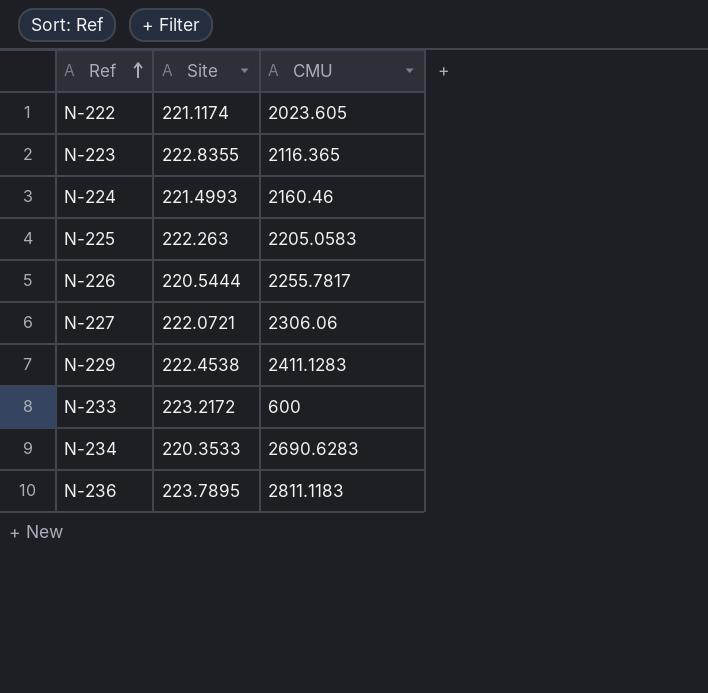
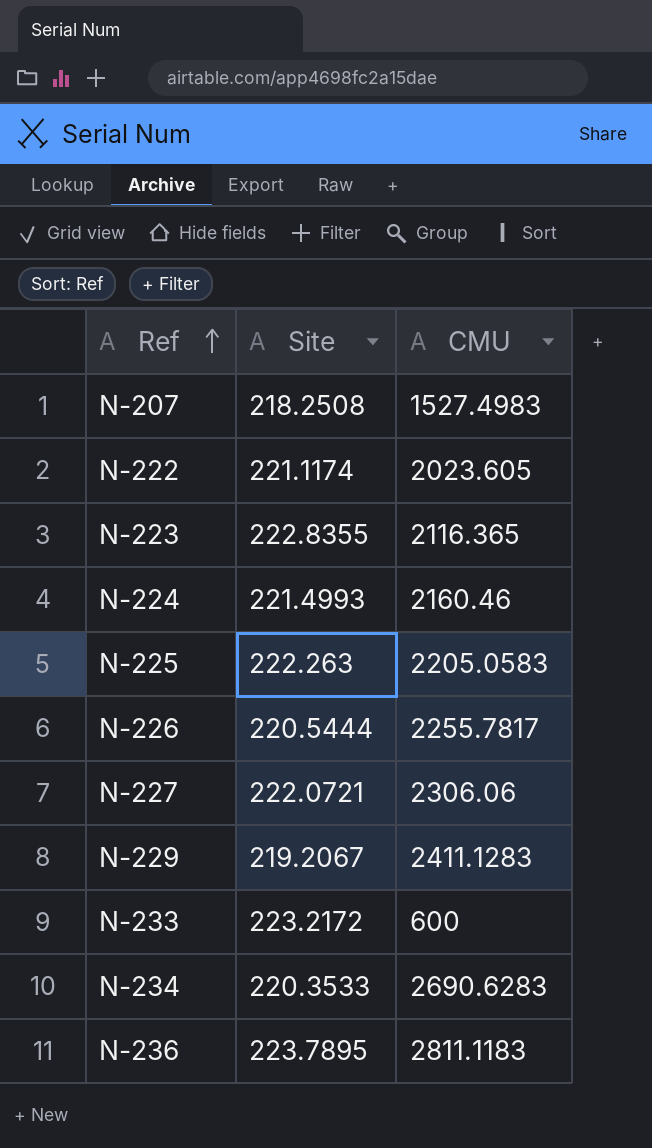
row N-207: none -> 218.2508 | 1527.4983
N-229 | Site: 222.4538 -> 219.2067

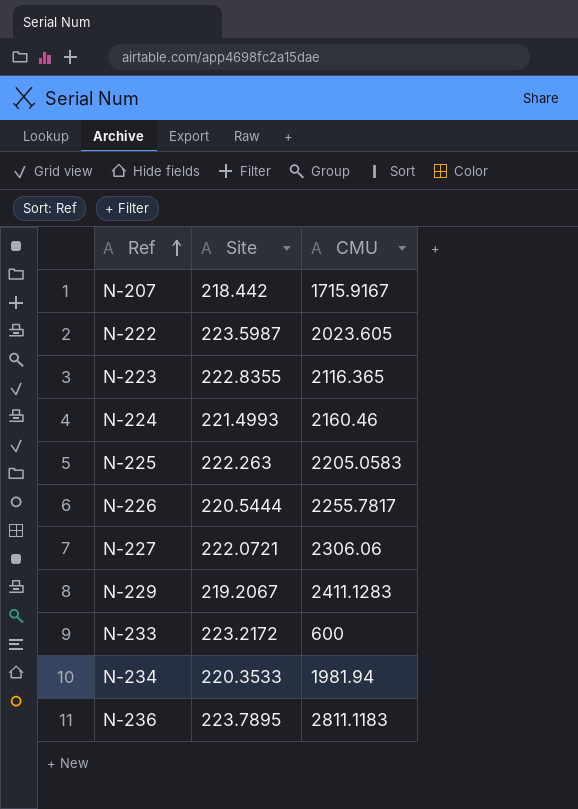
N-207 | Site: 218.2508 -> 218.442
N-207 | CMU: 1527.4983 -> 1715.9167
N-222 | Site: 221.1174 -> 223.5987
N-234 | CMU: 2690.6283 -> 1981.94

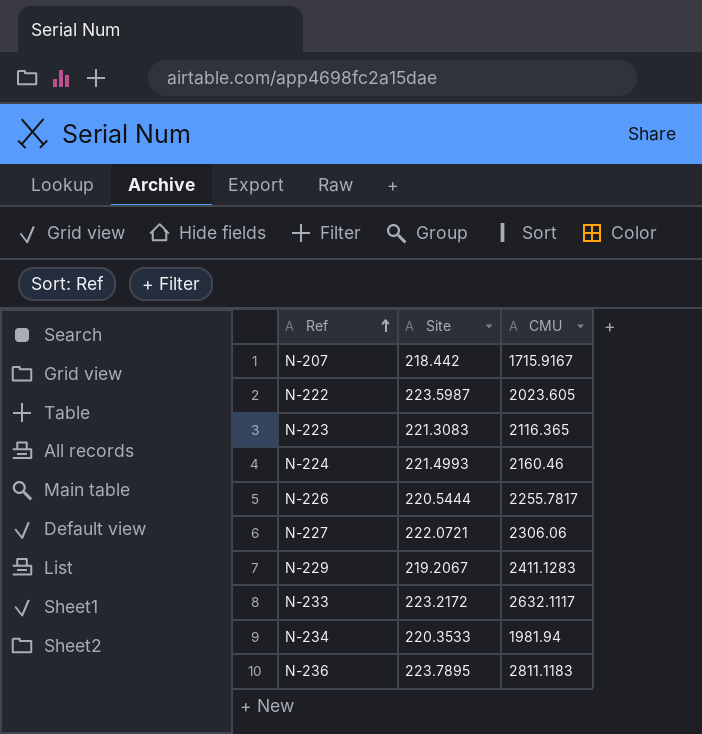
row N-225: 222.263 | 2205.0583 -> none
N-223 | Site: 222.8355 -> 221.3083
N-233 | CMU: 600 -> 2632.1117

